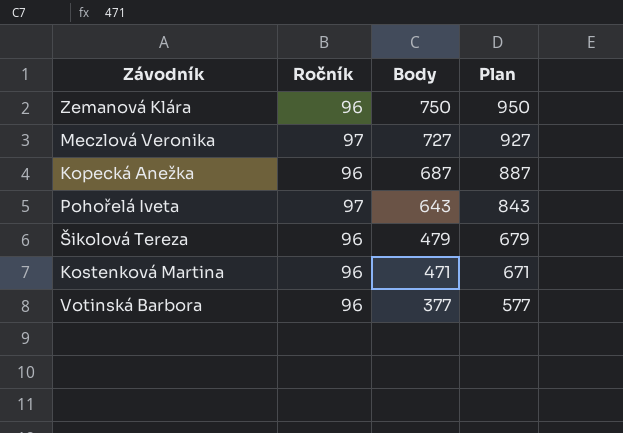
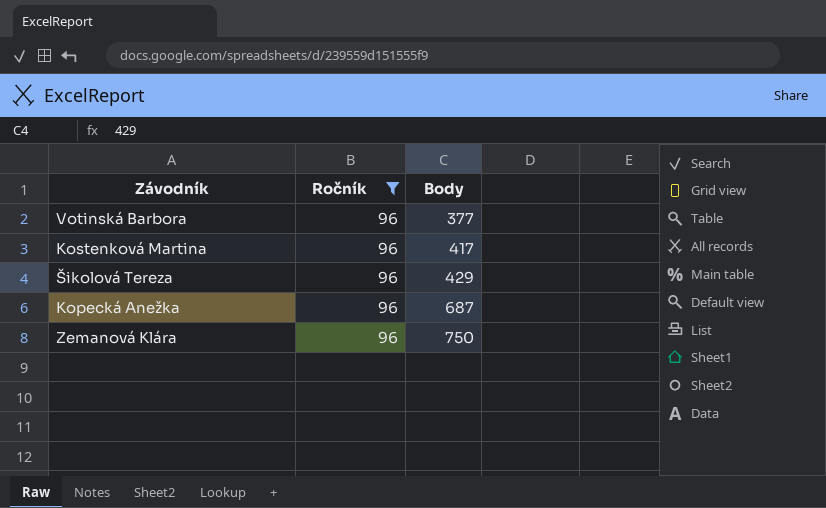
filter: none -> Ročník = 96
row order: Body descending -> Body ascending
column Plan | formula: [Body] + 200 -> none
Kostenková Martina | Body: 471 -> 417
Šikolová Tereza | Body: 479 -> 429

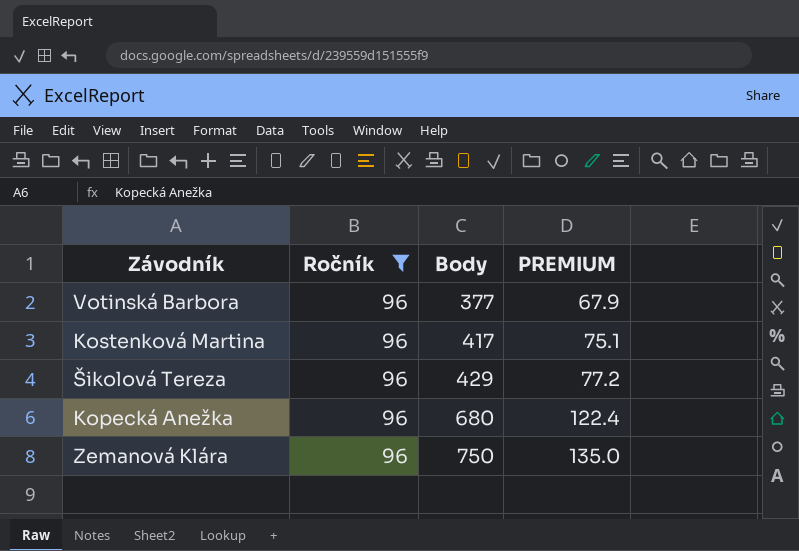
column PREMIUM | formula: none -> [Body] * 0.18
Kopecká Anežka | Body: 687 -> 680

